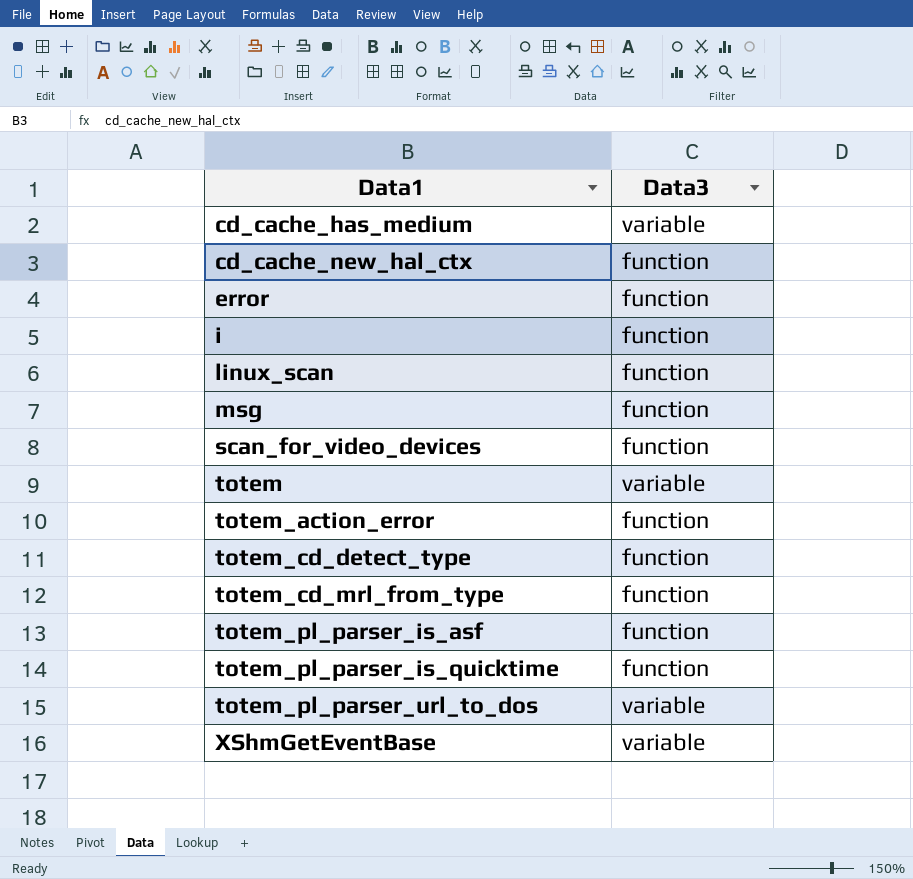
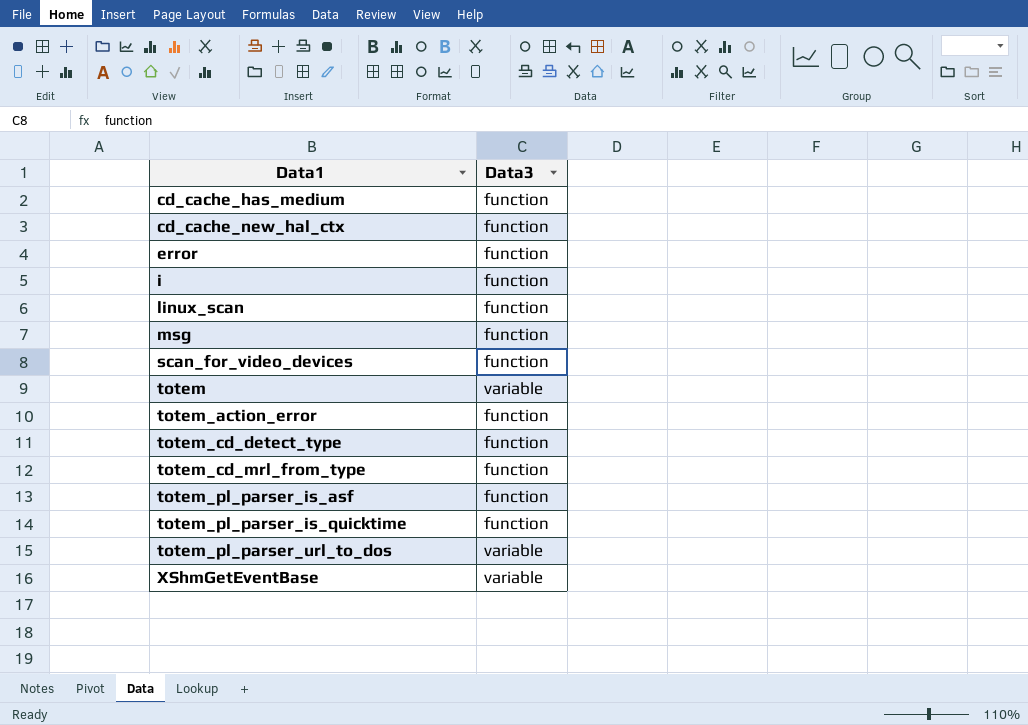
cd_cache_has_medium | Data3: variable -> function

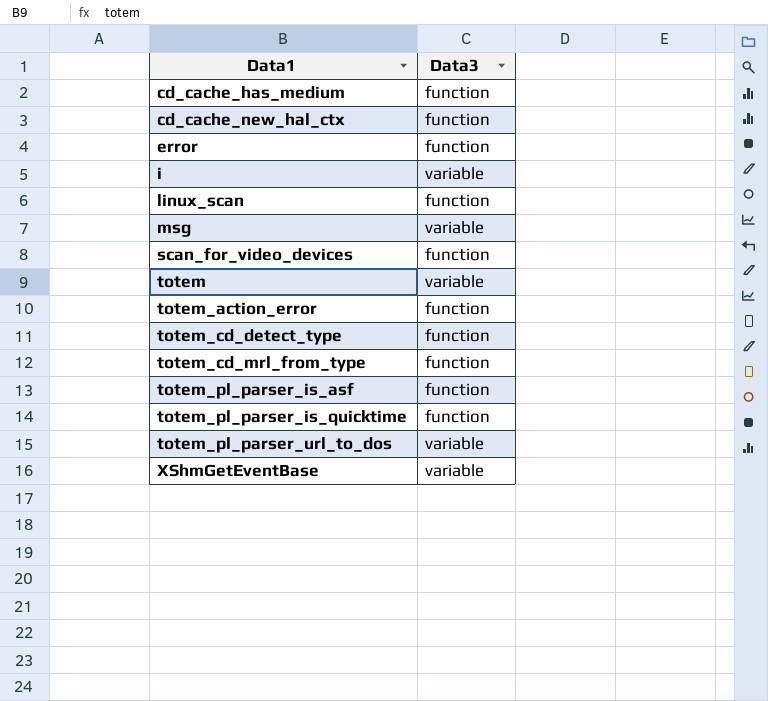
i | Data3: function -> variable
msg | Data3: function -> variable

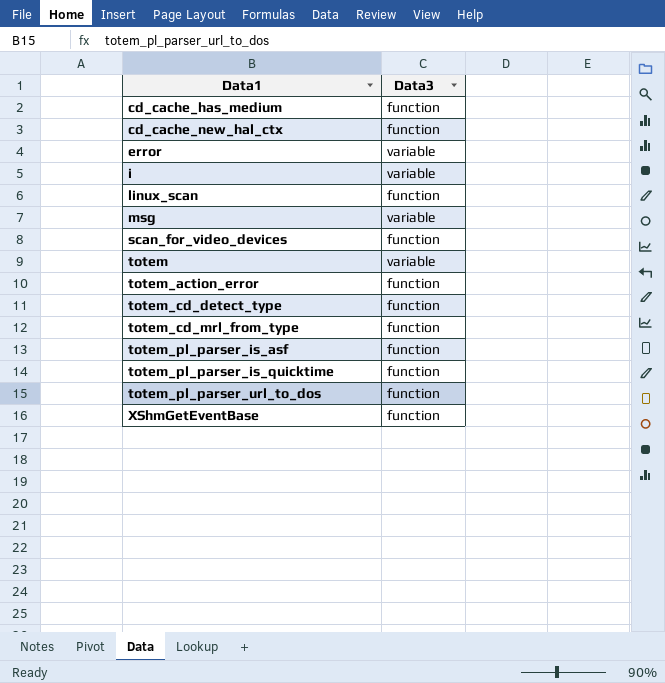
error | Data3: function -> variable
totem_pl_parser_url_to_dos | Data3: variable -> function
XShmGetEventBase | Data3: variable -> function

